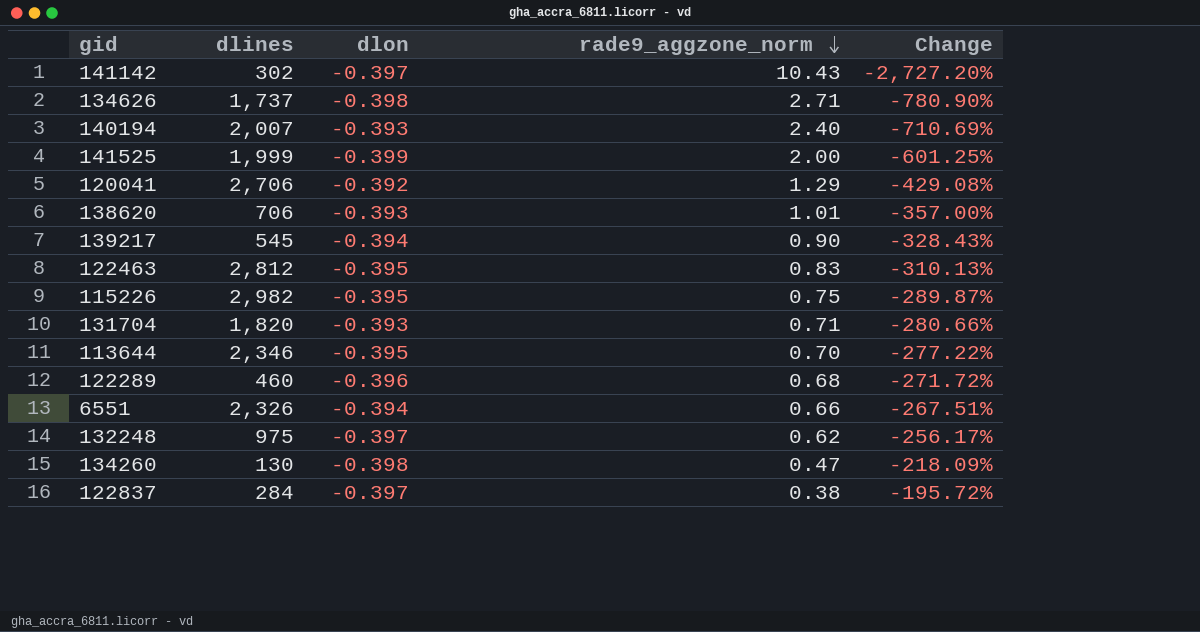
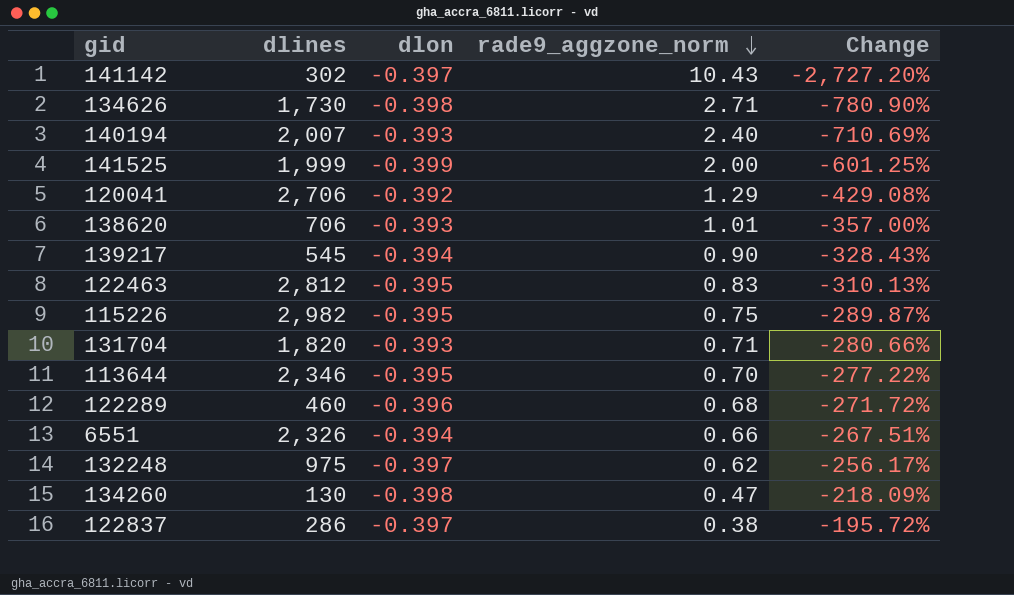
134626 | dlines: 1,737 -> 1,730
122837 | dlines: 284 -> 286

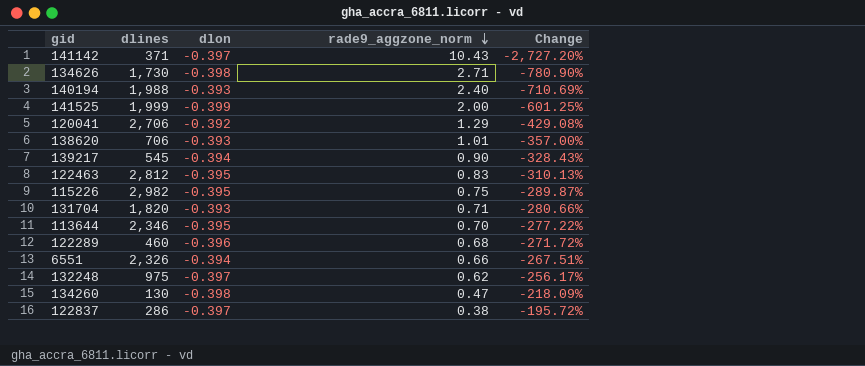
141142 | dlines: 302 -> 371
140194 | dlines: 2,007 -> 1,988

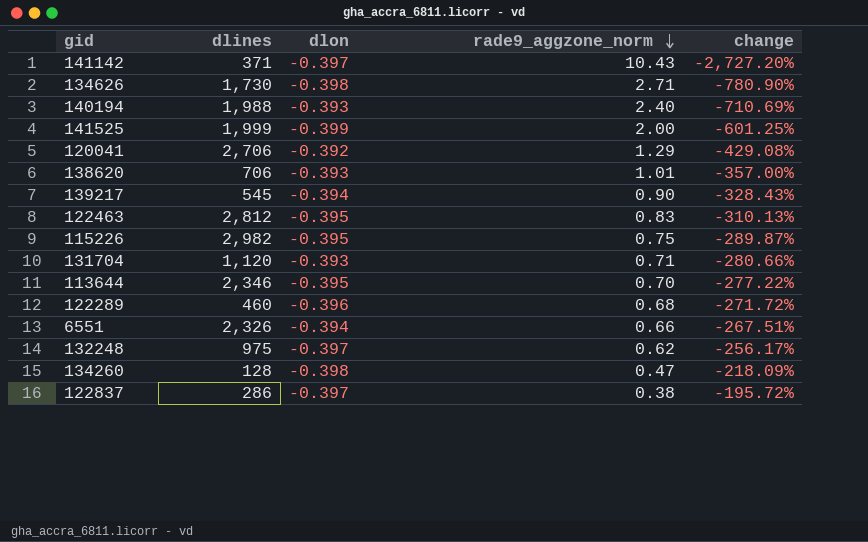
column name: Change -> change
131704 | dlines: 1,820 -> 1,120
134260 | dlines: 130 -> 128

